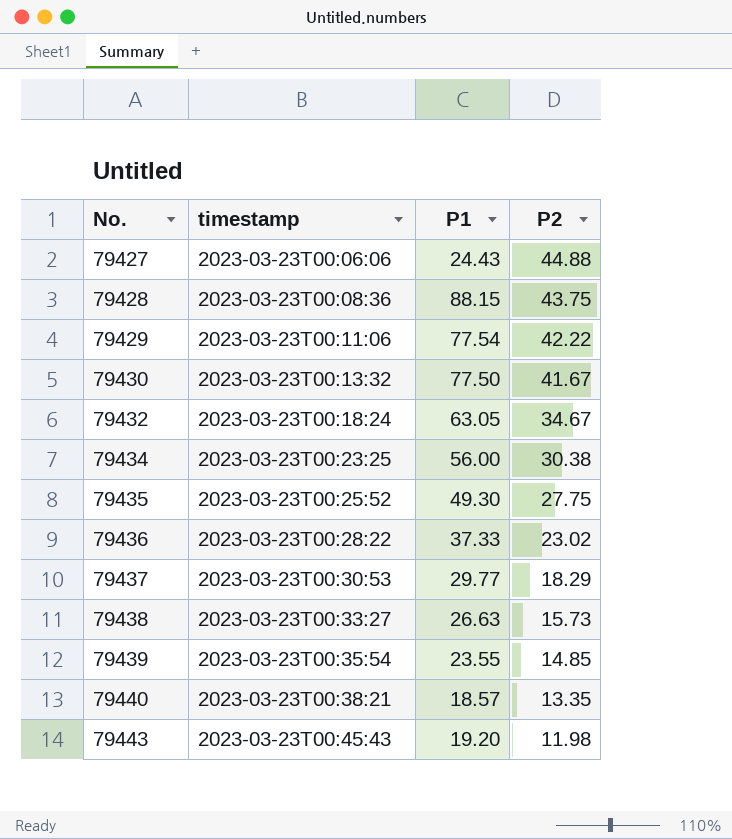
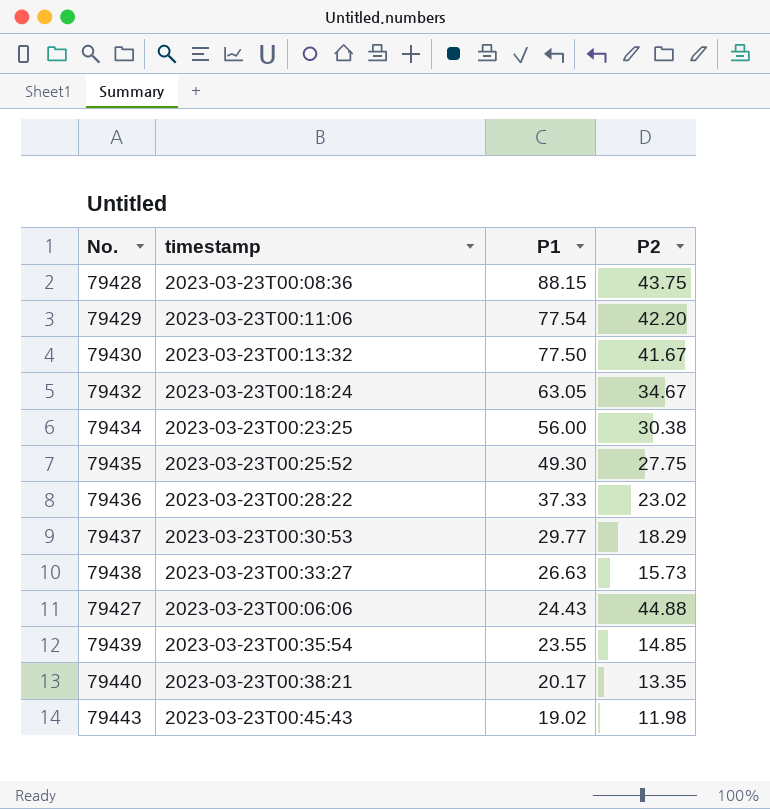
row order: No. ascending -> P1 descending
79429 | P2: 42.22 -> 42.20
79440 | P1: 18.57 -> 20.17
79443 | P1: 19.20 -> 19.02

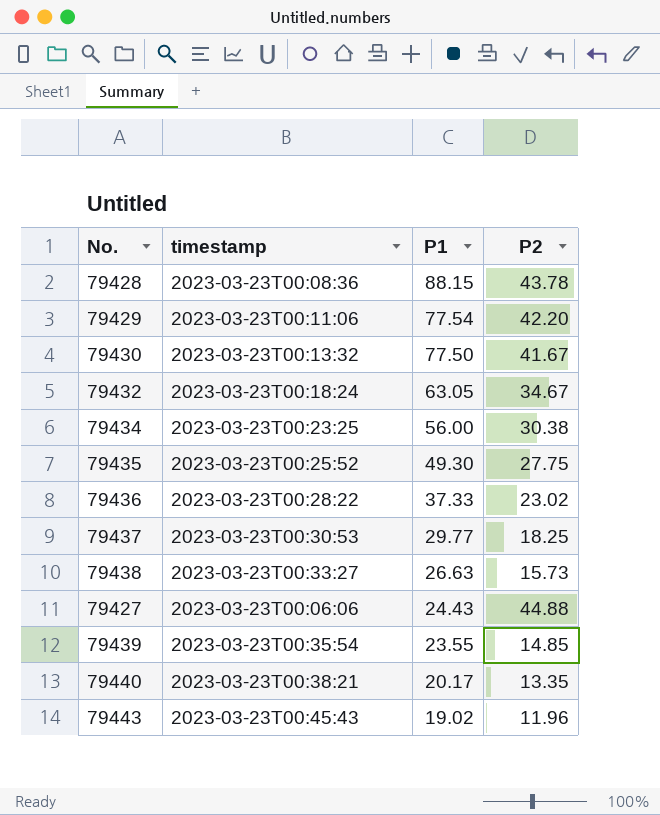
79428 | P2: 43.75 -> 43.78
79437 | P2: 18.29 -> 18.25
79443 | P2: 11.98 -> 11.96

